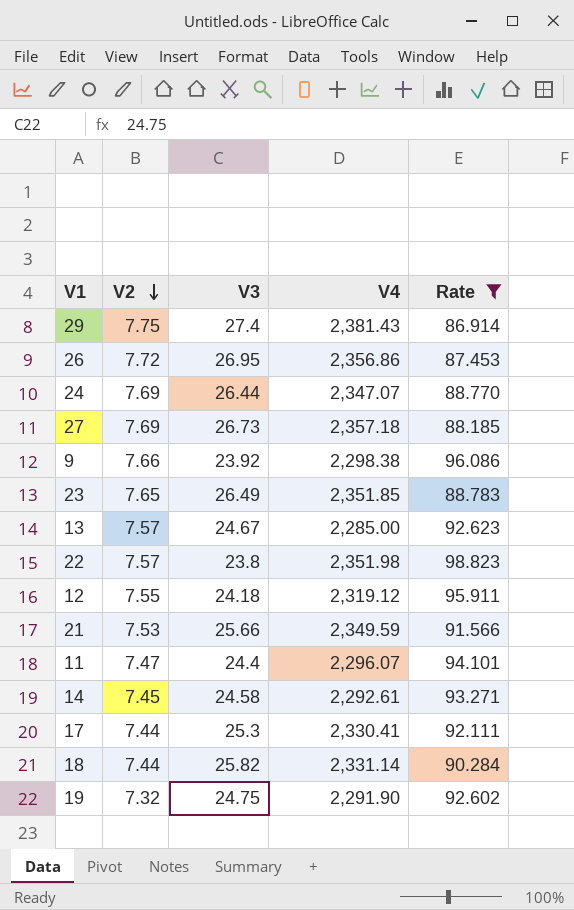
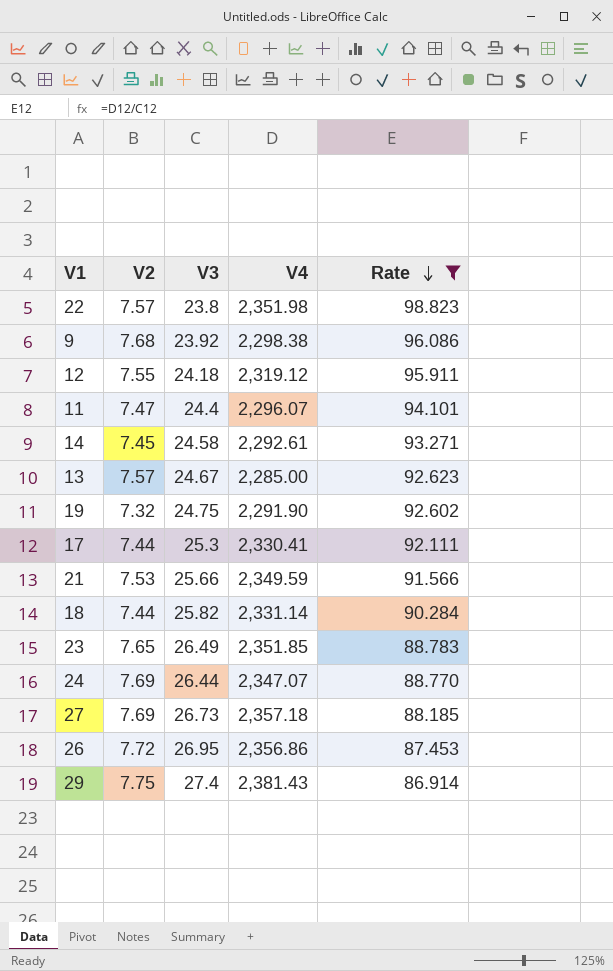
row order: V2 descending -> Rate descending
9 | V2: 7.66 -> 7.68

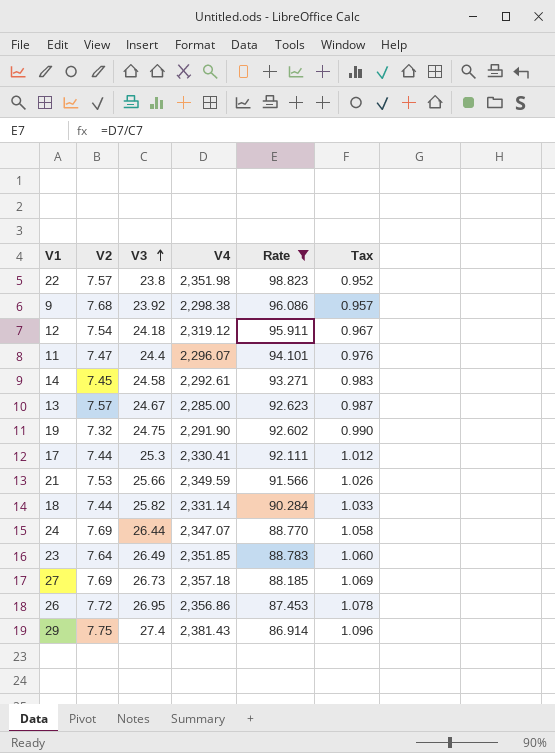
row order: Rate descending -> V3 ascending
column Tax | formula: none -> [V3] * 0.04
12 | V2: 7.55 -> 7.54
23 | V2: 7.65 -> 7.64

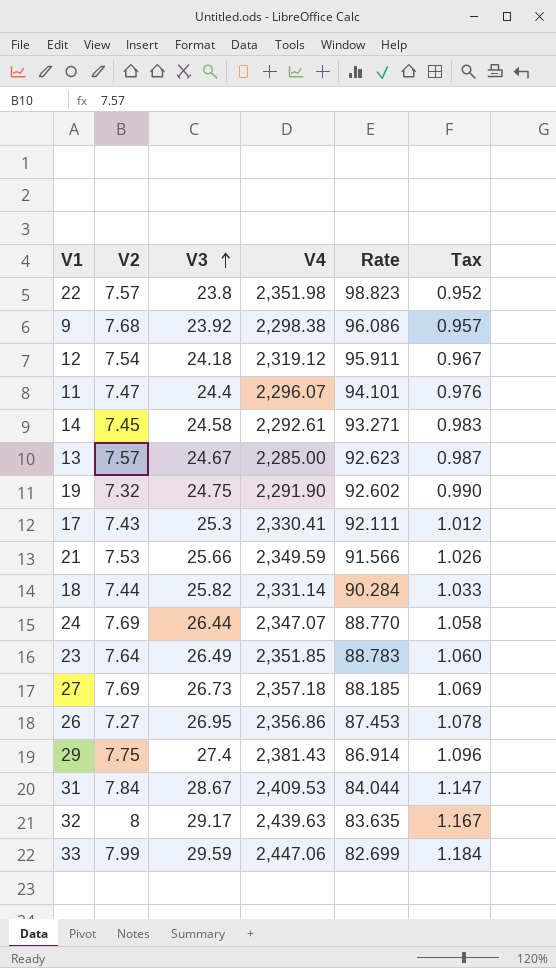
filter: Rate >= 86.914 -> none
17 | V2: 7.44 -> 7.43
26 | V2: 7.72 -> 7.27

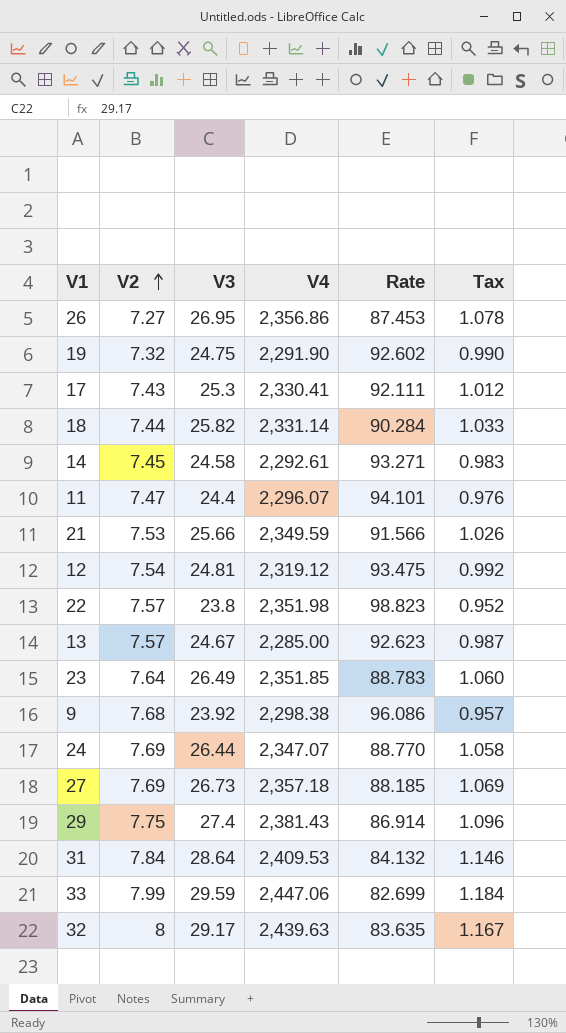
row order: V3 ascending -> V2 ascending
12 | V3: 24.18 -> 24.81
12 | Rate: 95.911 -> 93.475
12 | Tax: 0.967 -> 0.992
31 | V3: 28.67 -> 28.64
31 | Rate: 84.044 -> 84.132
31 | Tax: 1.147 -> 1.146

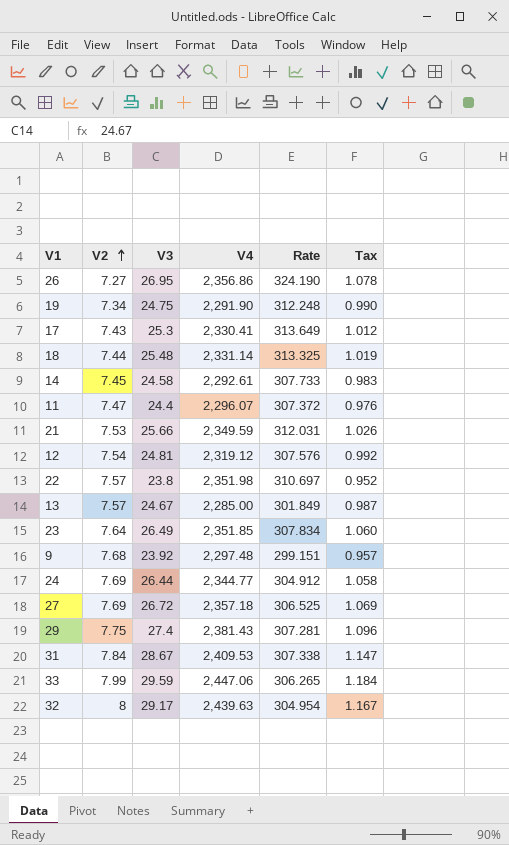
column Rate | formula: [V4] / [V3] -> [V4] / [V2]
19 | V2: 7.32 -> 7.34
18 | V3: 25.82 -> 25.48
18 | Tax: 1.033 -> 1.019
9 | V4: 2,298.38 -> 2,297.48
24 | V4: 2,347.07 -> 2,344.77
27 | V3: 26.73 -> 26.72
31 | V3: 28.64 -> 28.67
31 | Tax: 1.146 -> 1.147

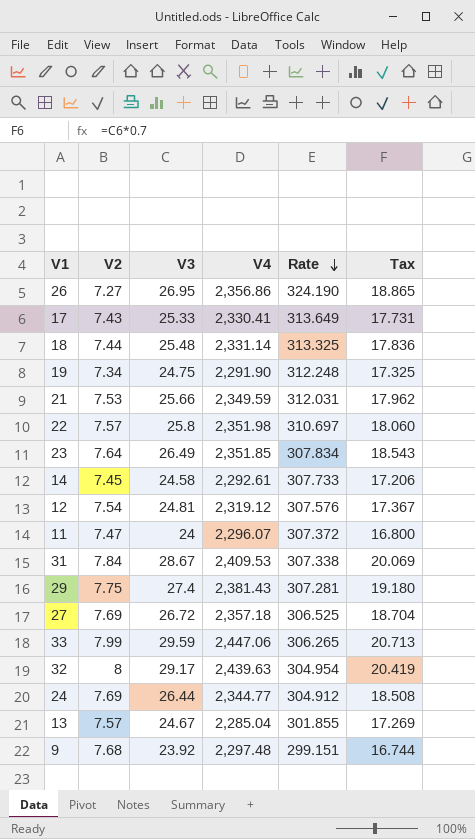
row order: V2 ascending -> Rate descending
column Tax | formula: [V3] * 0.04 -> [V3] * 0.7
17 | V3: 25.3 -> 25.33
22 | V3: 23.8 -> 25.8
11 | V3: 24.4 -> 24
13 | V4: 2,285.00 -> 2,285.04
13 | Rate: 301.849 -> 301.855

